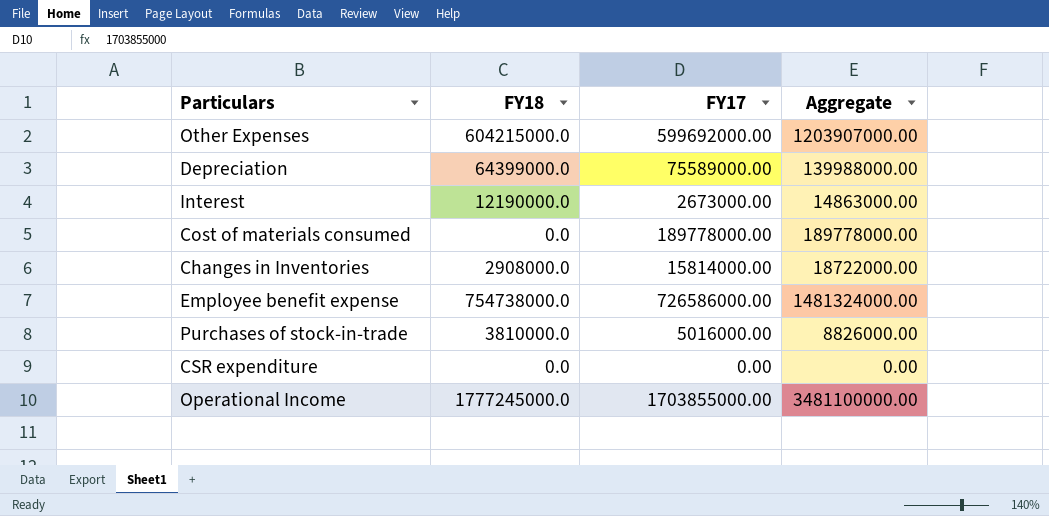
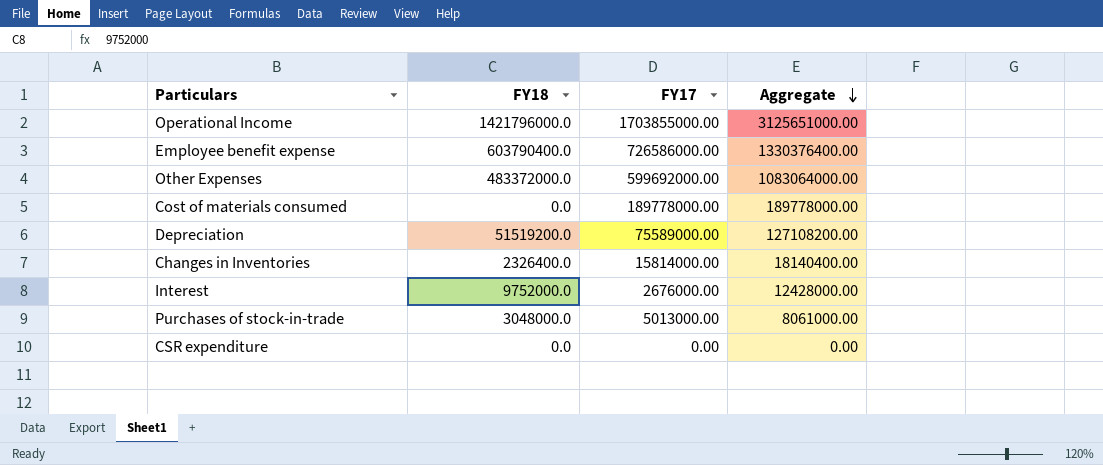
row order: none -> Aggregate descending
Operational Income | FY18: 1777245000.0 -> 1421796000.0
Operational Income | Aggregate: 3481100000.00 -> 3125651000.00
Employee benefit expense | FY18: 754738000.0 -> 603790400.0
Employee benefit expense | Aggregate: 1481324000.00 -> 1330376400.00
Other Expenses | FY18: 604215000.0 -> 483372000.0
Other Expenses | Aggregate: 1203907000.00 -> 1083064000.00
Depreciation | FY18: 64399000.0 -> 51519200.0
Depreciation | Aggregate: 139988000.00 -> 127108200.00
Changes in Inventories | FY18: 2908000.0 -> 2326400.0
Changes in Inventories | Aggregate: 18722000.00 -> 18140400.00
Interest | FY18: 12190000.0 -> 9752000.0
Interest | FY17: 2673000.00 -> 2676000.00
Interest | Aggregate: 14863000.00 -> 12428000.00
Purchases of stock-in-trade | FY18: 3810000.0 -> 3048000.0
Purchases of stock-in-trade | FY17: 5016000.00 -> 5013000.00
Purchases of stock-in-trade | Aggregate: 8826000.00 -> 8061000.00

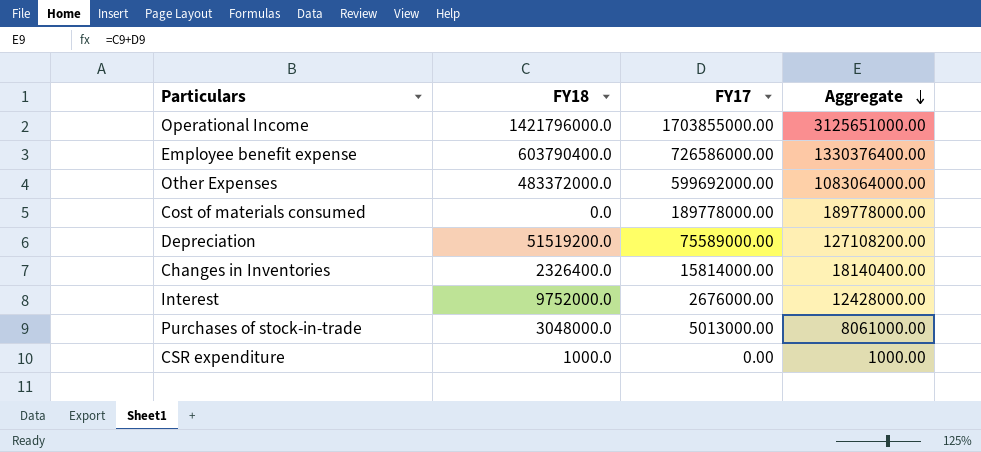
CSR expenditure | FY18: 0.0 -> 1000.0
CSR expenditure | Aggregate: 0.00 -> 1000.00

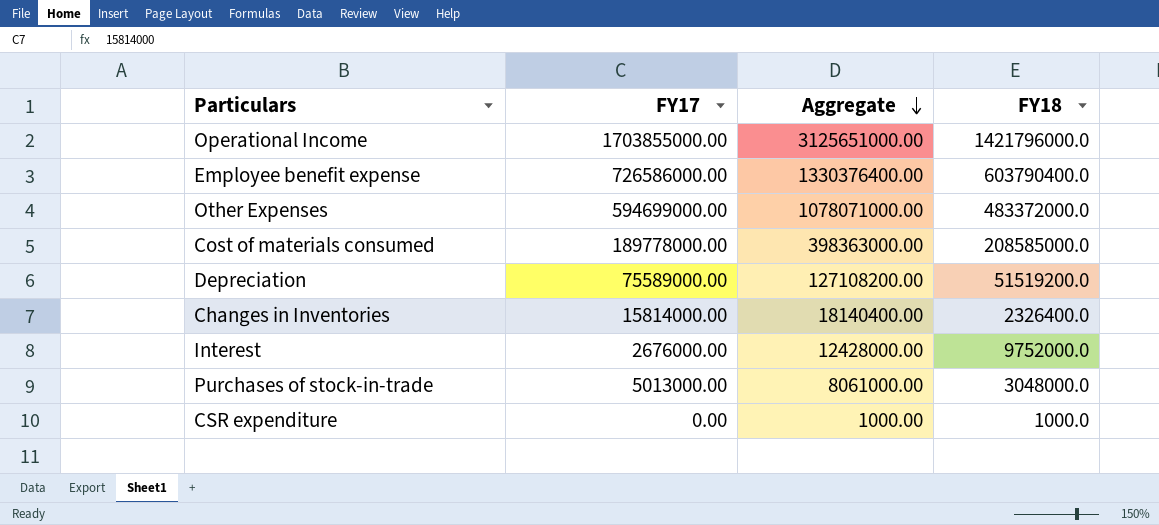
column FY18 | position: 2 -> 4
Other Expenses | FY17: 599692000.00 -> 594699000.00
Other Expenses | Aggregate: 1083064000.00 -> 1078071000.00
Cost of materials consumed | Aggregate: 189778000.00 -> 398363000.00
Cost of materials consumed | FY18: 0.0 -> 208585000.0

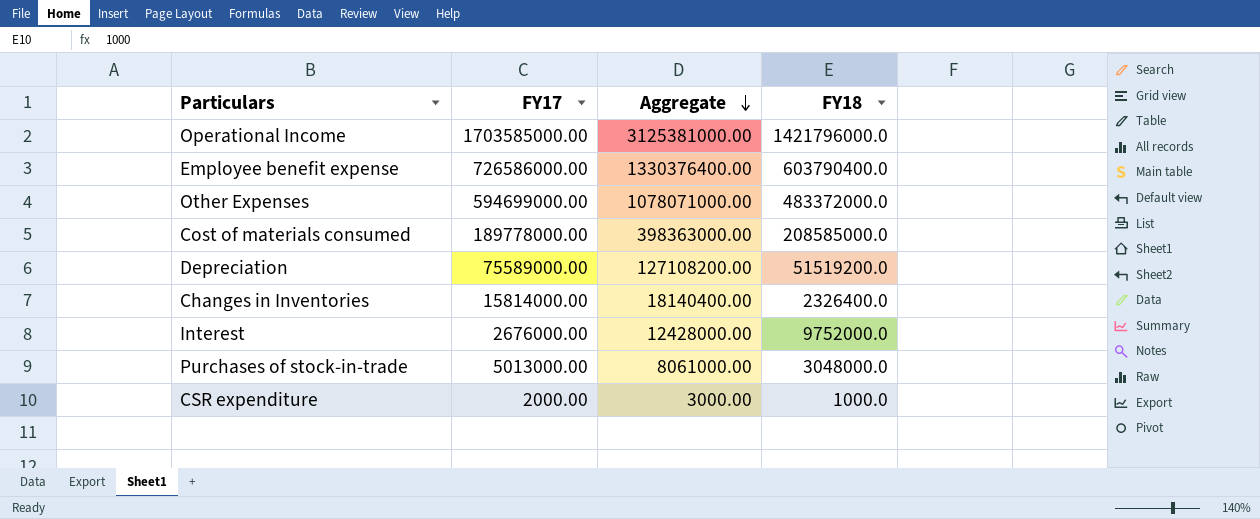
Operational Income | FY17: 1703855000.00 -> 1703585000.00
Operational Income | Aggregate: 3125651000.00 -> 3125381000.00
CSR expenditure | FY17: 0.00 -> 2000.00
CSR expenditure | Aggregate: 1000.00 -> 3000.00

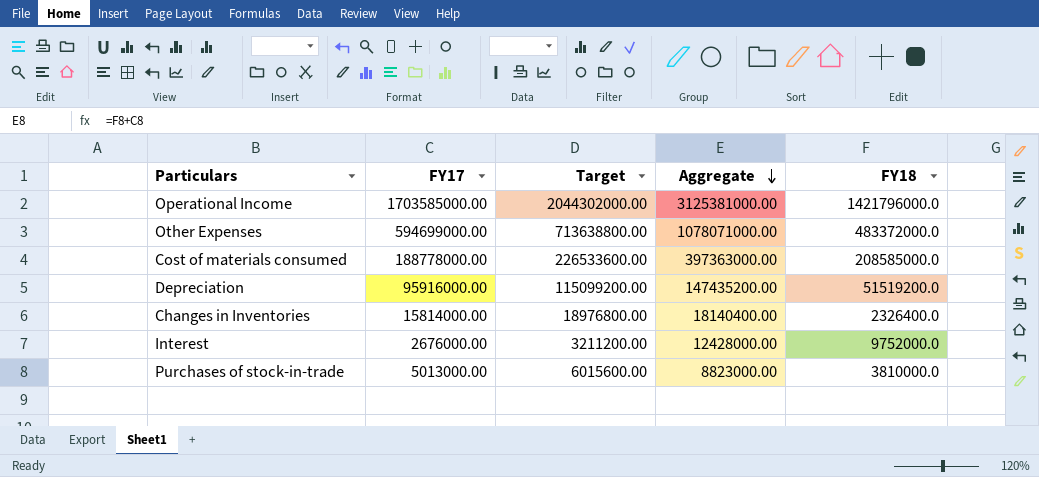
column Target | formula: none -> [FY17] * 1.2
row Employee benefit expense: 726586000.00 | 1330376400.00 | 603790400.0 -> none
row CSR expenditure: 2000.00 | 3000.00 | 1000.0 -> none
Cost of materials consumed | FY17: 189778000.00 -> 188778000.00
Cost of materials consumed | Aggregate: 398363000.00 -> 397363000.00
Depreciation | FY17: 75589000.00 -> 95916000.00
Depreciation | Aggregate: 127108200.00 -> 147435200.00
Purchases of stock-in-trade | Aggregate: 8061000.00 -> 8823000.00
Purchases of stock-in-trade | FY18: 3048000.0 -> 3810000.0

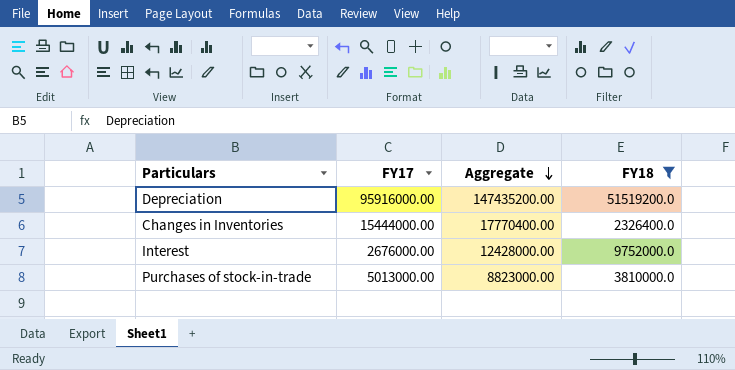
filter: none -> FY18 <= 51519200.0
column Target | formula: [FY17] * 1.2 -> none
Changes in Inventories | FY17: 15814000.00 -> 15444000.00
Changes in Inventories | Aggregate: 18140400.00 -> 17770400.00

